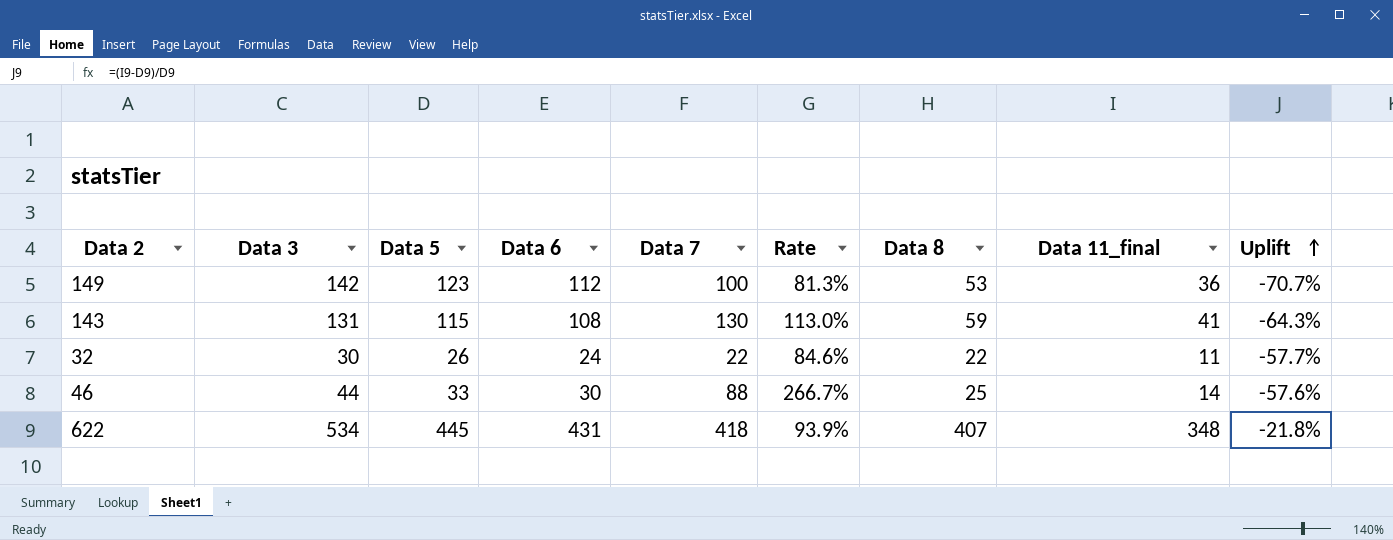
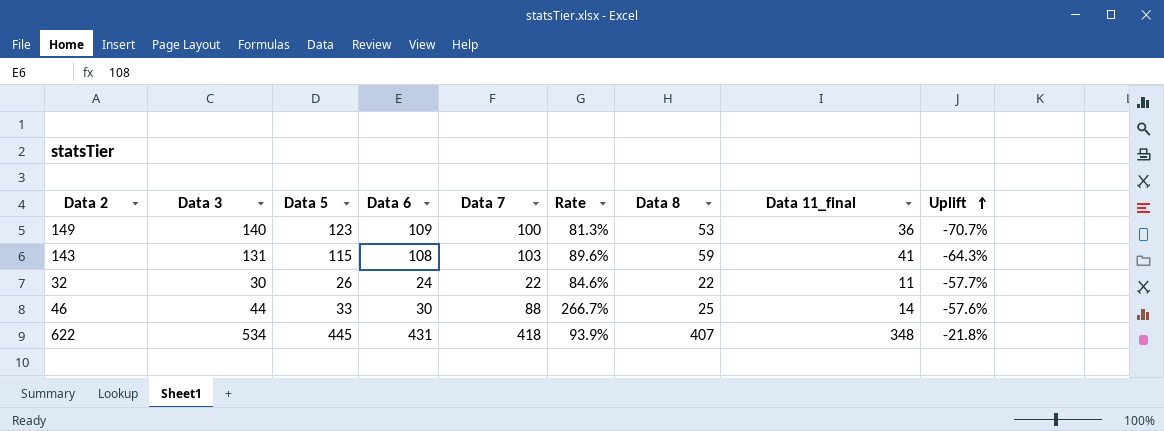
149 | Data 3: 142 -> 140
149 | Data 6: 112 -> 109
143 | Data 7: 130 -> 103
143 | Rate: 113.0% -> 89.6%

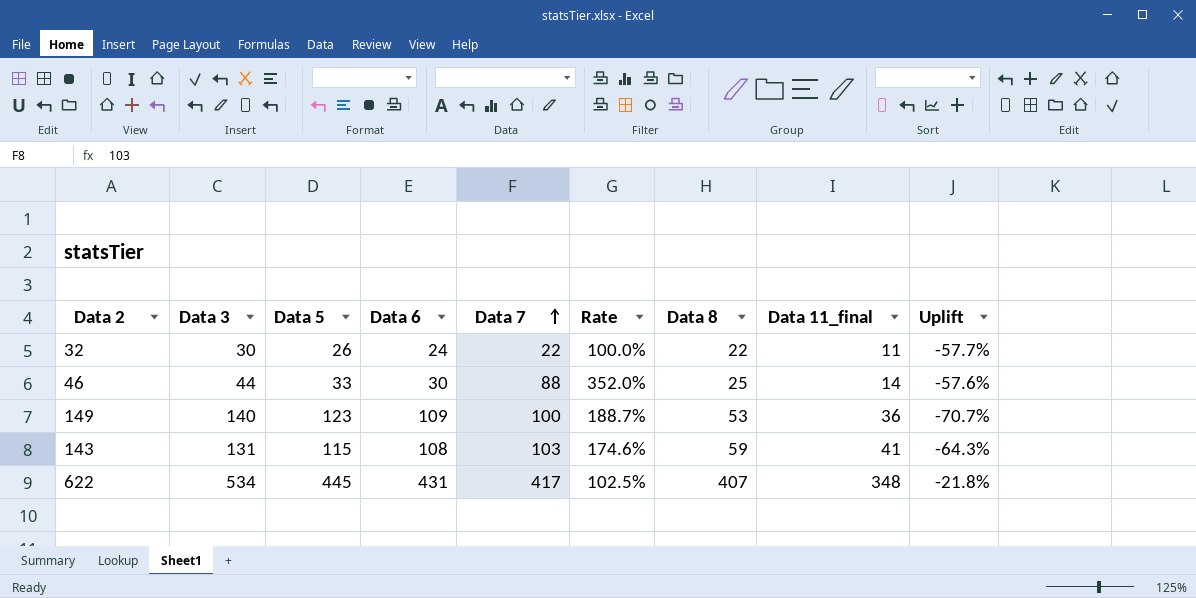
row order: Uplift ascending -> Data 7 ascending
column Rate | formula: [Data 7] / [Data 5] -> [Data 7] / [Data 8]
622 | Data 7: 418 -> 417

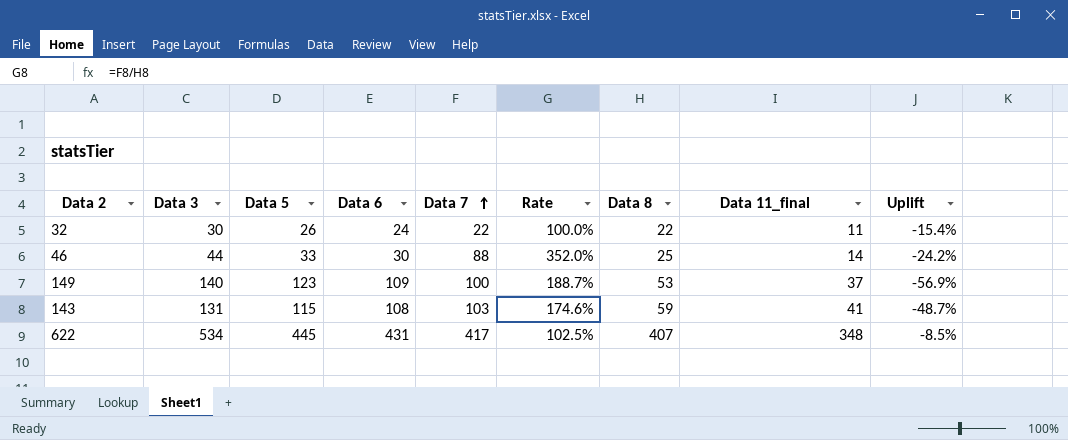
column Uplift | formula: ([Data 11_final] - [Data 5]) / [Data 5] -> ([Data 8] - [Data 5]) / [Data 5]
149 | Data 11_final: 36 -> 37

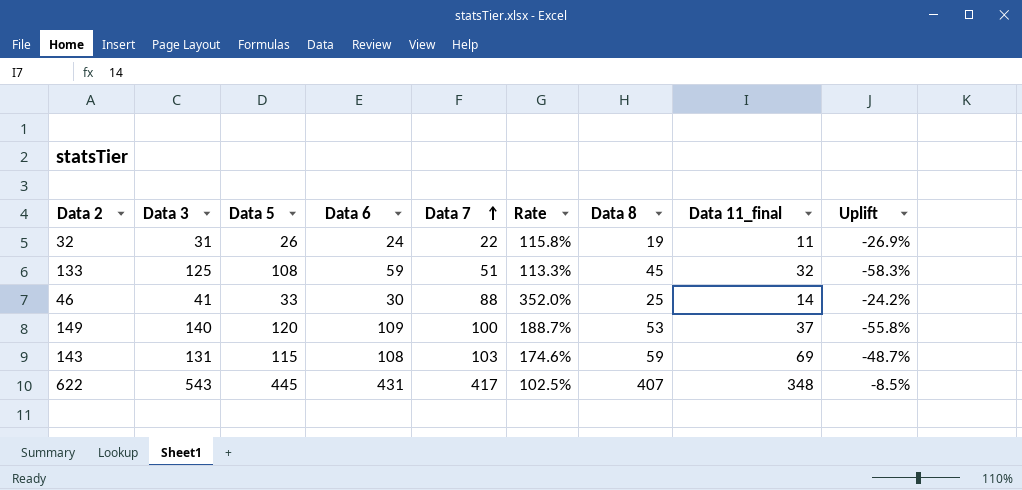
32 | Data 3: 30 -> 31
32 | Rate: 100.0% -> 115.8%
32 | Data 8: 22 -> 19
32 | Uplift: -15.4% -> -26.9%
row 133: none -> 125 | 108 | 59 | 51 | 113.3% | 45 | 32 | -58.3%
46 | Data 3: 44 -> 41
149 | Data 5: 123 -> 120
149 | Uplift: -56.9% -> -55.8%
143 | Data 11_final: 41 -> 69
622 | Data 3: 534 -> 543

